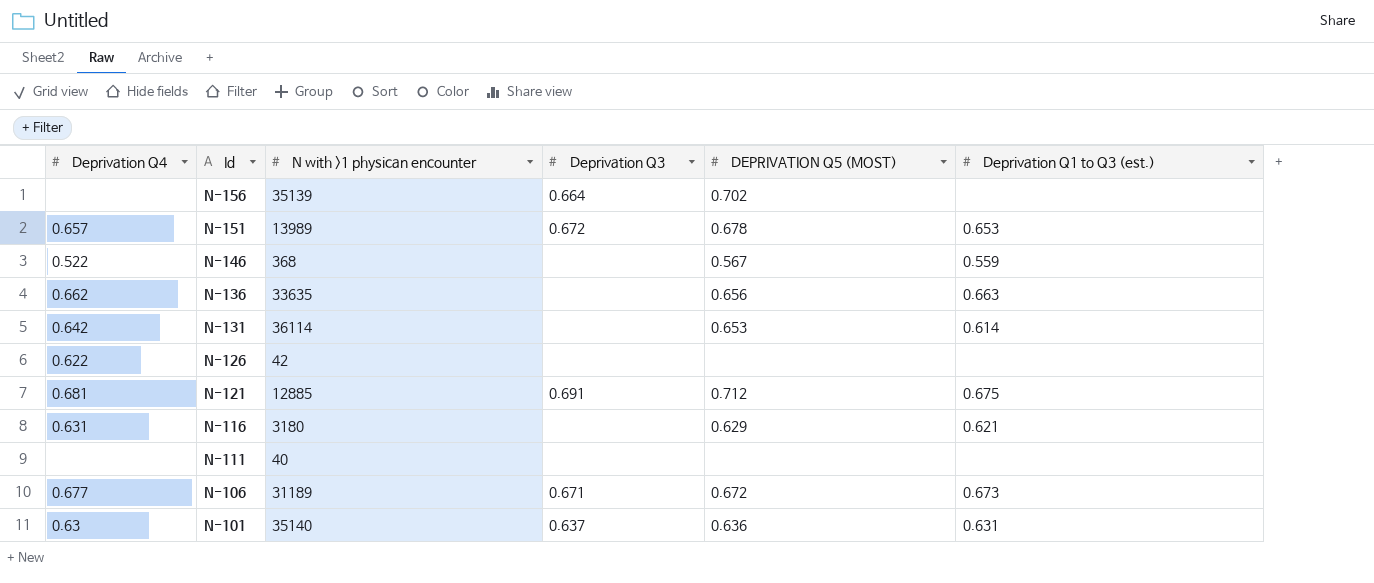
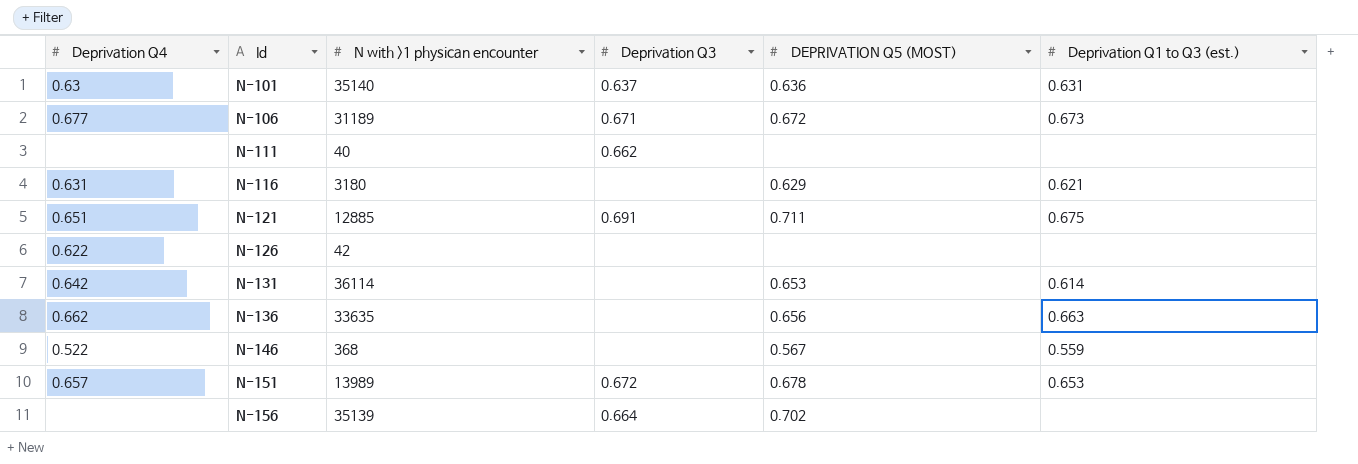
row order: Id descending -> Id ascending
N-111 | Deprivation Q3: none -> 0.662
N-121 | Deprivation Q4: 0.681 -> 0.651
N-121 | DEPRIVATION Q5 (MOST): 0.712 -> 0.711

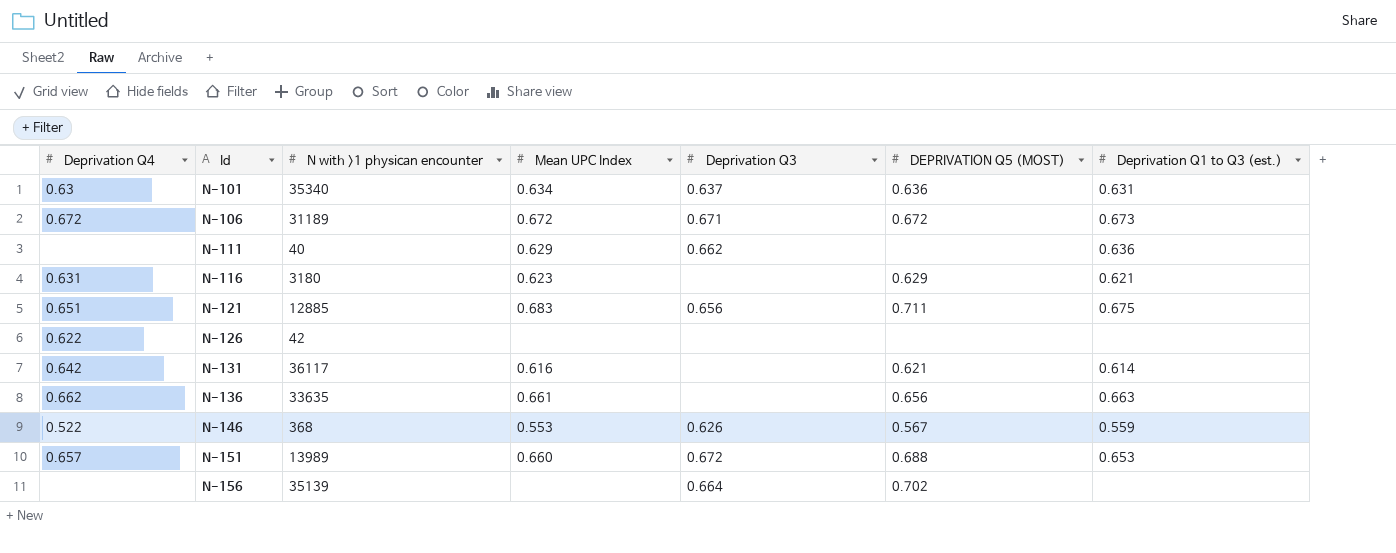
column Mean UPC Index | position: none -> 4
N-101 | N with >1 physican encounter: 35140 -> 35340
N-106 | Deprivation Q4: 0.677 -> 0.672
N-111 | Deprivation Q1 to Q3 (est.): none -> 0.636
N-121 | Deprivation Q3: 0.691 -> 0.656
N-131 | N with >1 physican encounter: 36114 -> 36117
N-131 | DEPRIVATION Q5 (MOST): 0.653 -> 0.621
N-146 | Deprivation Q3: none -> 0.626
N-151 | DEPRIVATION Q5 (MOST): 0.678 -> 0.688

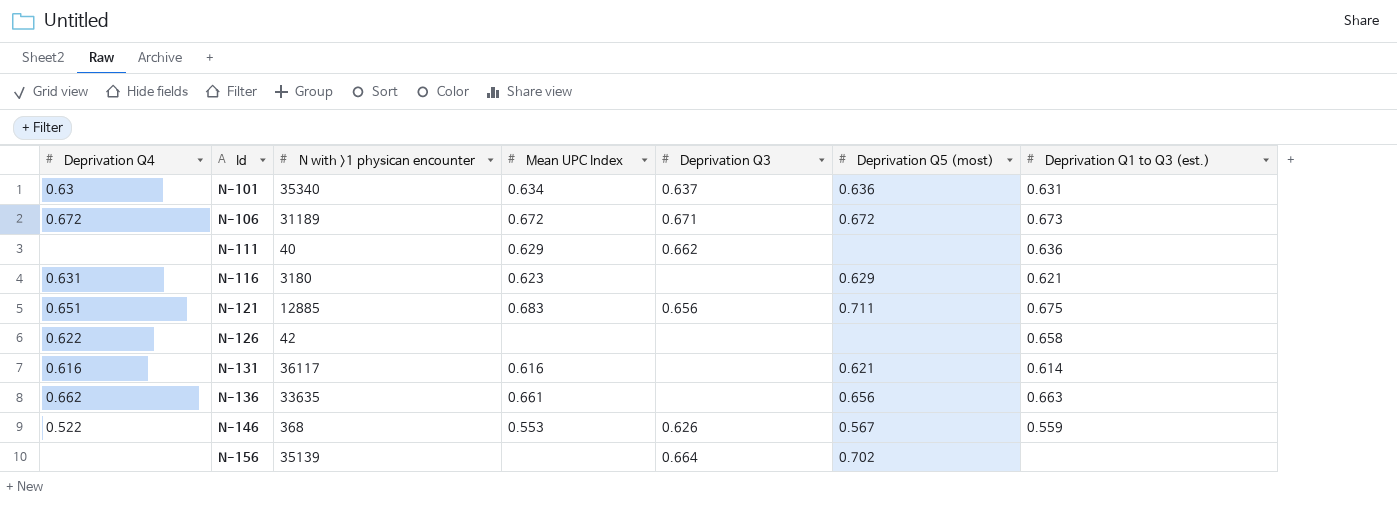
column name: DEPRIVATION Q5 (MOST) -> Deprivation Q5 (most)
row N-151: 0.657 | 13989 | 0.660 | 0.672 | 0.688 | 0.653 -> none
N-126 | Deprivation Q1 to Q3 (est.): none -> 0.658
N-131 | Deprivation Q4: 0.642 -> 0.616

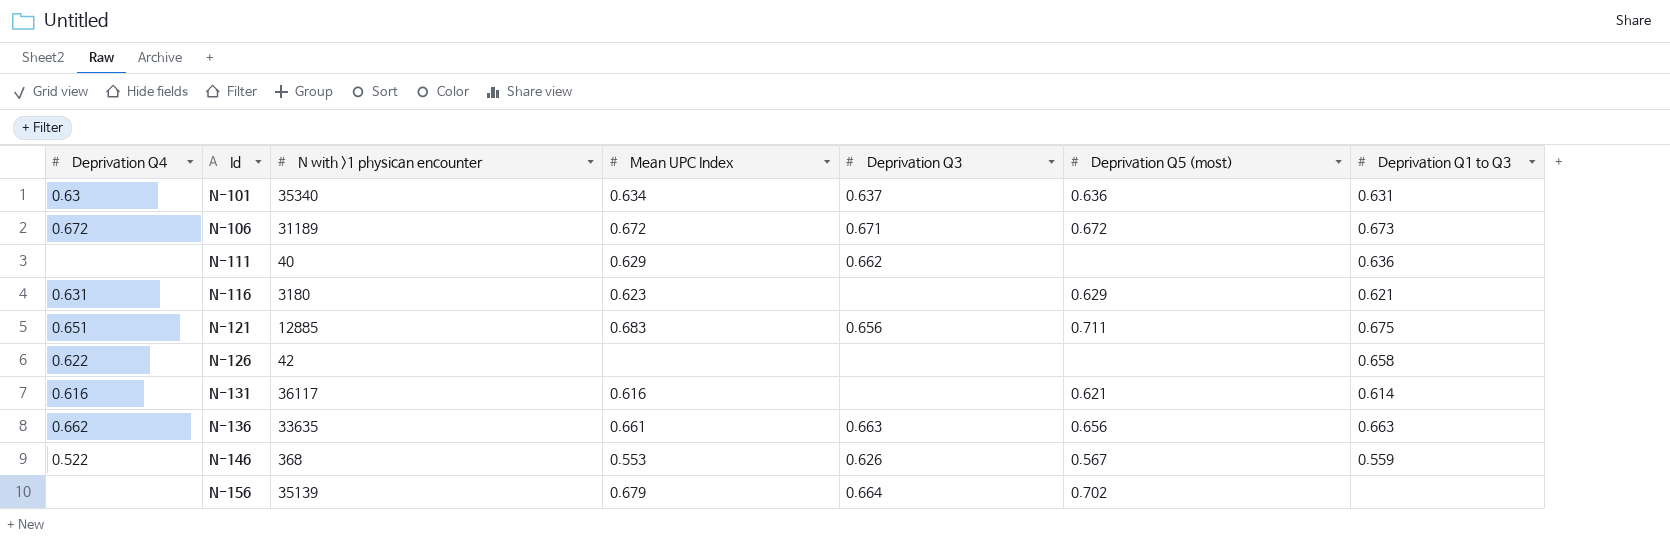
column name: Deprivation Q1 to Q3 (est.) -> Deprivation Q1 to Q3
N-136 | Deprivation Q3: none -> 0.663
N-156 | Mean UPC Index: none -> 0.679

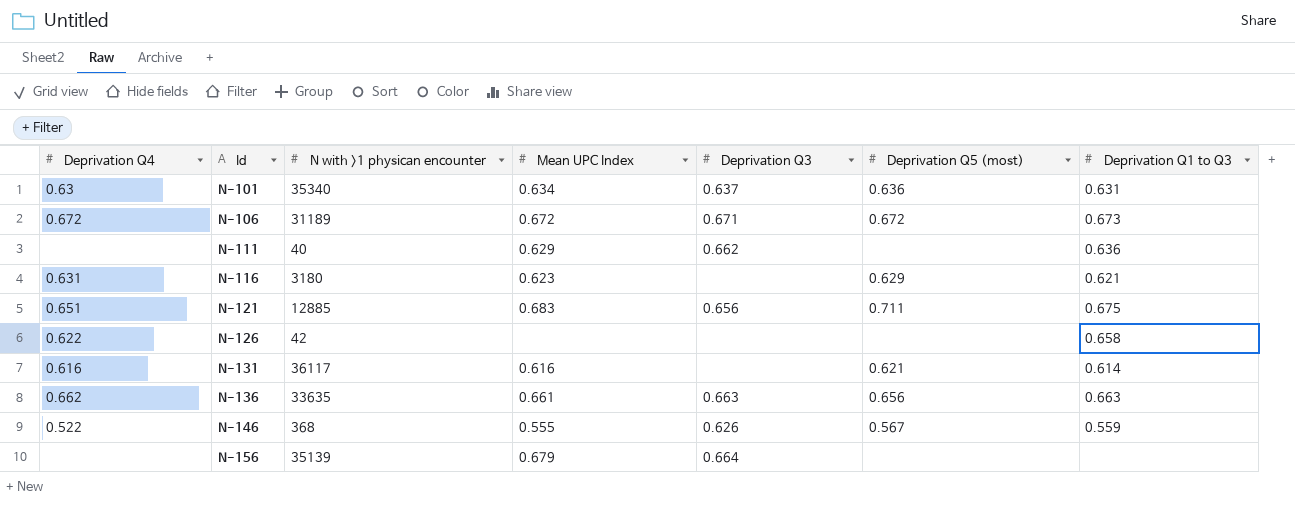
N-146 | Mean UPC Index: 0.553 -> 0.555
N-156 | Deprivation Q5 (most): 0.702 -> none

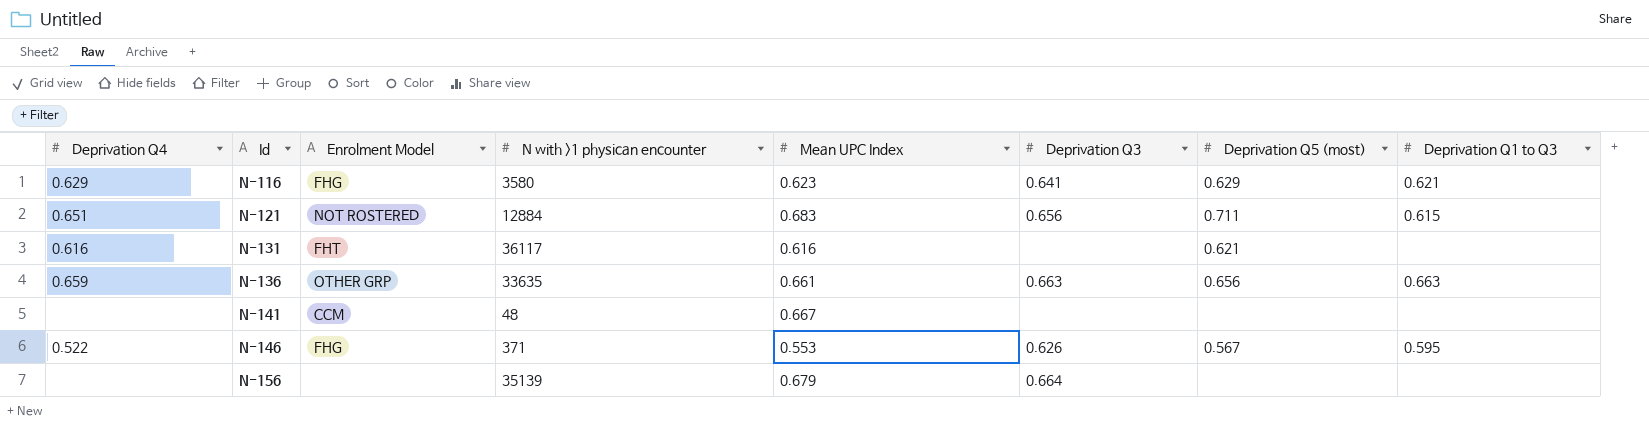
column Enrolment Model | position: none -> 3
row N-101: 0.63 | 35340 | 0.634 | 0.637 | 0.636 | 0.631 -> none
row N-106: 0.672 | 31189 | 0.672 | 0.671 | 0.672 | 0.673 -> none
row N-111: none | 40 | 0.629 | 0.662 | none | 0.636 -> none
row N-126: 0.622 | 42 | none | none | none | 0.658 -> none
N-116 | Deprivation Q4: 0.631 -> 0.629
N-116 | N with >1 physican encounter: 3180 -> 3580
N-116 | Deprivation Q3: none -> 0.641
N-121 | N with >1 physican encounter: 12885 -> 12884
N-121 | Deprivation Q1 to Q3: 0.675 -> 0.615
N-131 | Deprivation Q1 to Q3: 0.614 -> none
N-136 | Deprivation Q4: 0.662 -> 0.659
row N-141: none -> none | CCM | 48 | 0.667 | none | none | none
N-146 | N with >1 physican encounter: 368 -> 371
N-146 | Mean UPC Index: 0.555 -> 0.553
N-146 | Deprivation Q1 to Q3: 0.559 -> 0.595

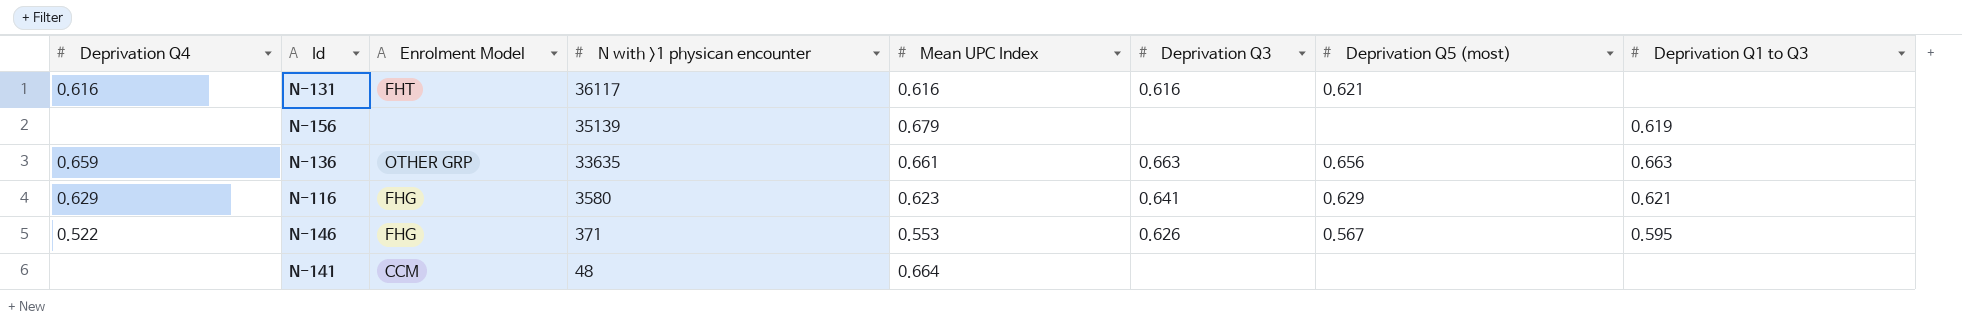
row order: Id ascending -> N with >1 physican encounter descending
row N-121: 0.651 | NOT ROSTERED | 12884 | 0.683 | 0.656 | 0.711 | 0.615 -> none
N-131 | Deprivation Q3: none -> 0.616
N-156 | Deprivation Q3: 0.664 -> none
N-156 | Deprivation Q1 to Q3: none -> 0.619
N-141 | Mean UPC Index: 0.667 -> 0.664

